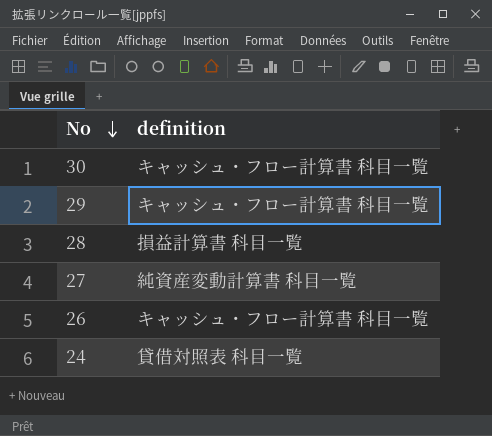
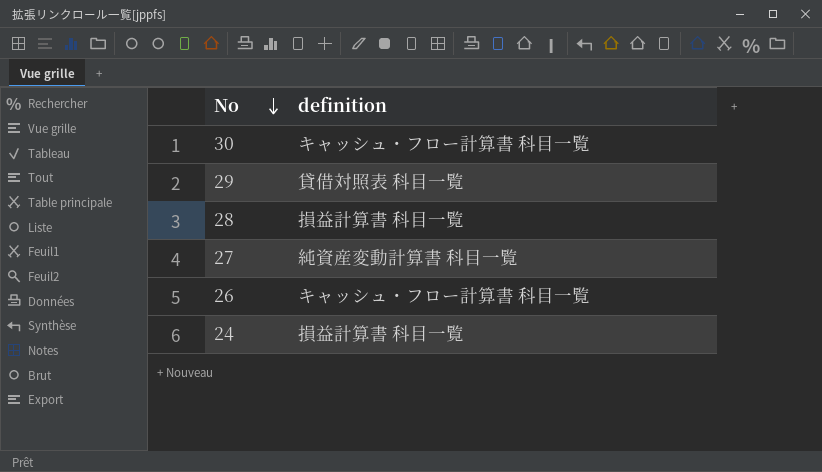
29 | definition: キャッシュ・フロー計算書 科目一覧 -> 貸借対照表 科目一覧
24 | definition: 貸借対照表 科目一覧 -> 損益計算書 科目一覧

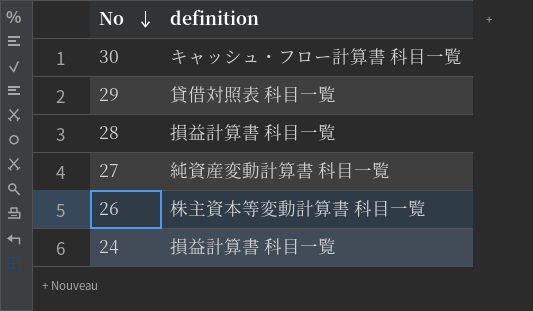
26 | definition: キャッシュ・フロー計算書 科目一覧 -> 株主資本等変動計算書 科目一覧

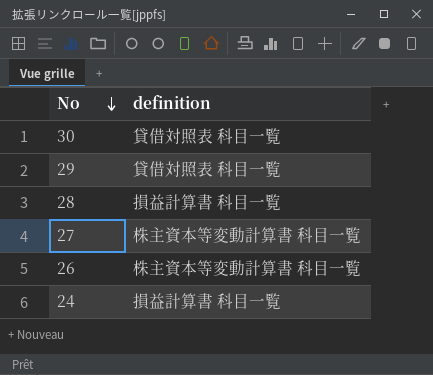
30 | definition: キャッシュ・フロー計算書 科目一覧 -> 貸借対照表 科目一覧
27 | definition: 純資産変動計算書 科目一覧 -> 株主資本等変動計算書 科目一覧

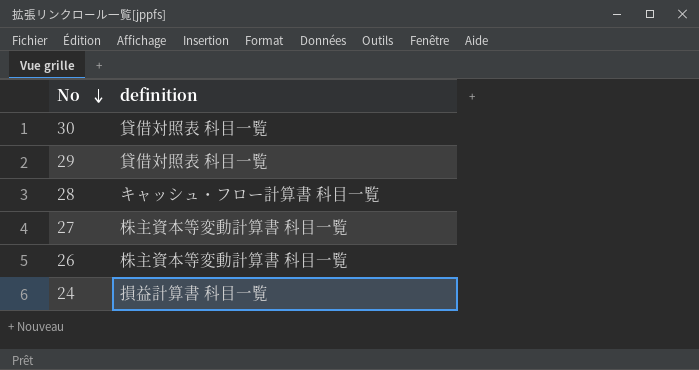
28 | definition: 損益計算書 科目一覧 -> キャッシュ・フロー計算書 科目一覧

